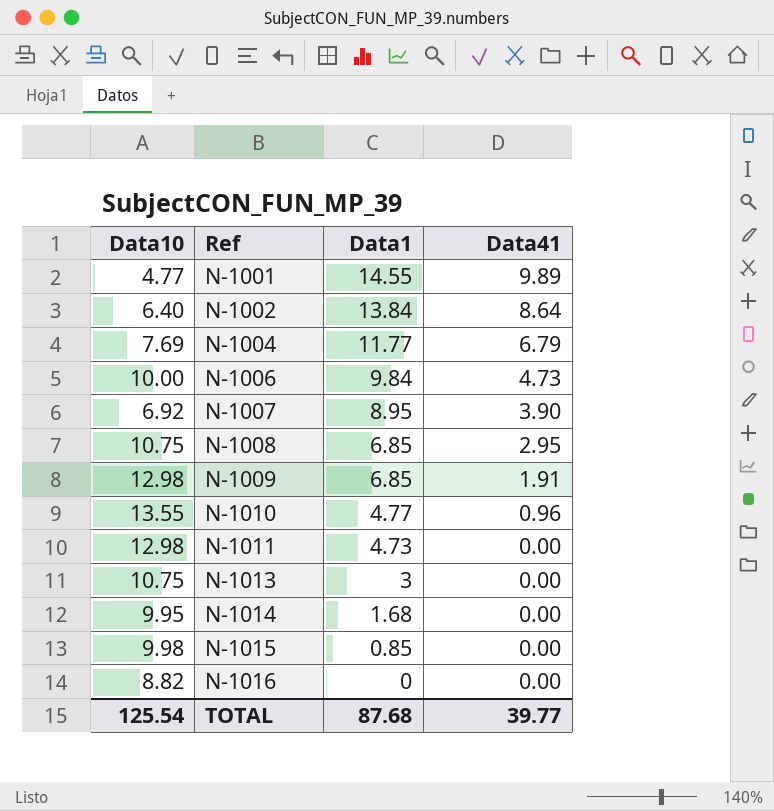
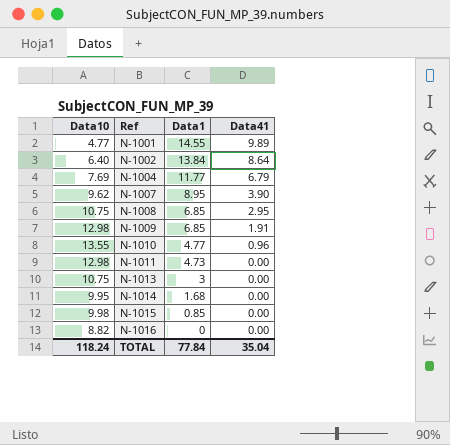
row N-1006: 10.00 | 9.84 | 4.73 -> none
N-1007 | Data10: 6.92 -> 9.62
TOTAL | Data10: 125.54 -> 118.24
TOTAL | Data1: 87.68 -> 77.84
TOTAL | Data41: 39.77 -> 35.04

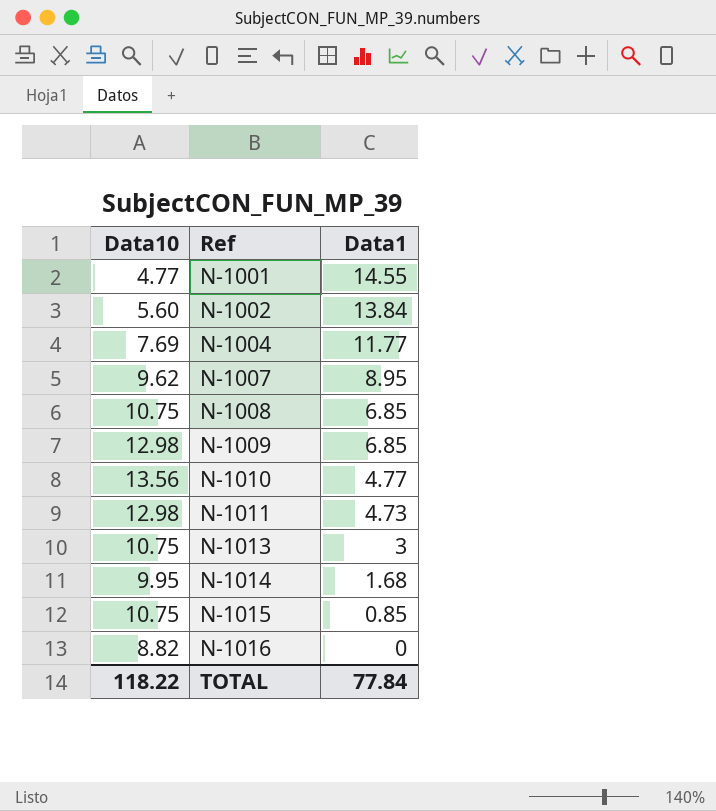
column Data41 | position: 4 -> none
N-1002 | Data10: 6.40 -> 5.60
N-1010 | Data10: 13.55 -> 13.56
N-1015 | Data10: 9.98 -> 10.75
TOTAL | Data10: 118.24 -> 118.22

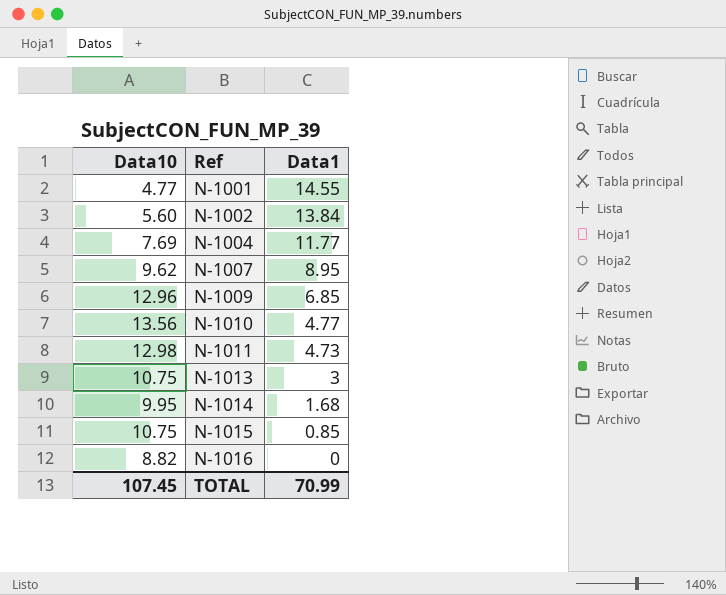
row N-1008: 10.75 | 6.85 -> none
N-1009 | Data10: 12.98 -> 12.96
TOTAL | Data10: 118.22 -> 107.45
TOTAL | Data1: 77.84 -> 70.99

